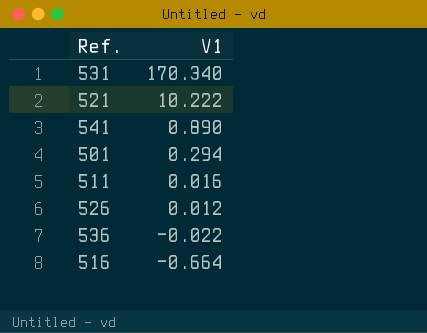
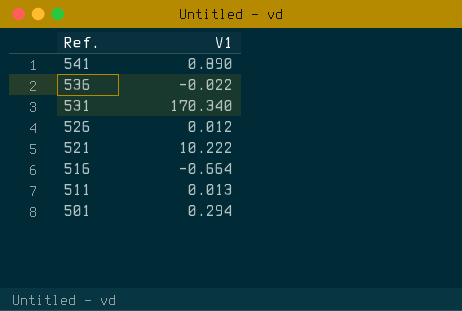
row order: V1 descending -> Ref. descending
511 | V1: 0.016 -> 0.013

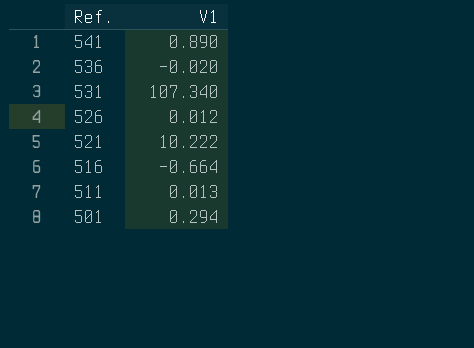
536 | V1: -0.022 -> -0.020
531 | V1: 170.340 -> 107.340

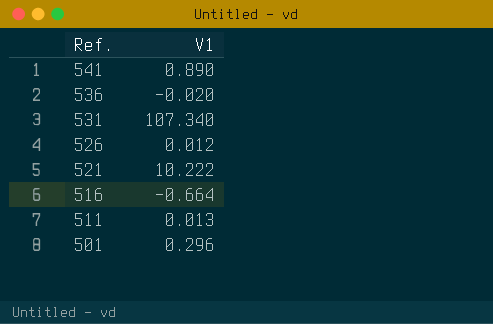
501 | V1: 0.294 -> 0.296

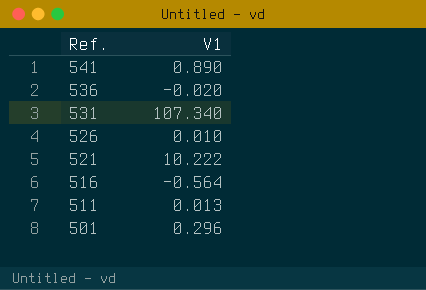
526 | V1: 0.012 -> 0.010
516 | V1: -0.664 -> -0.564

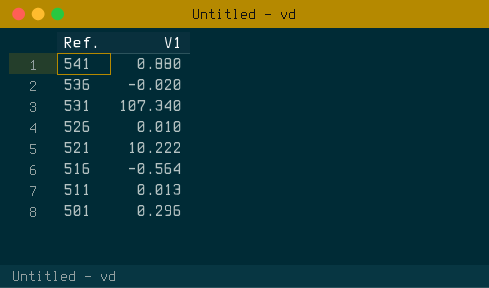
541 | V1: 0.890 -> 0.880

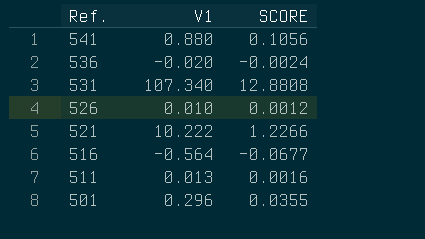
column SCORE | formula: none -> [V1] * 0.12

